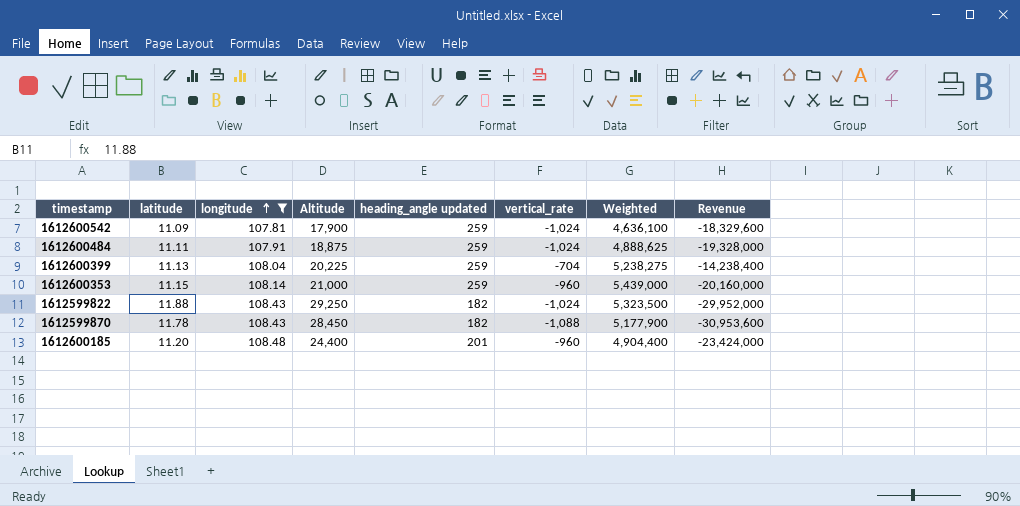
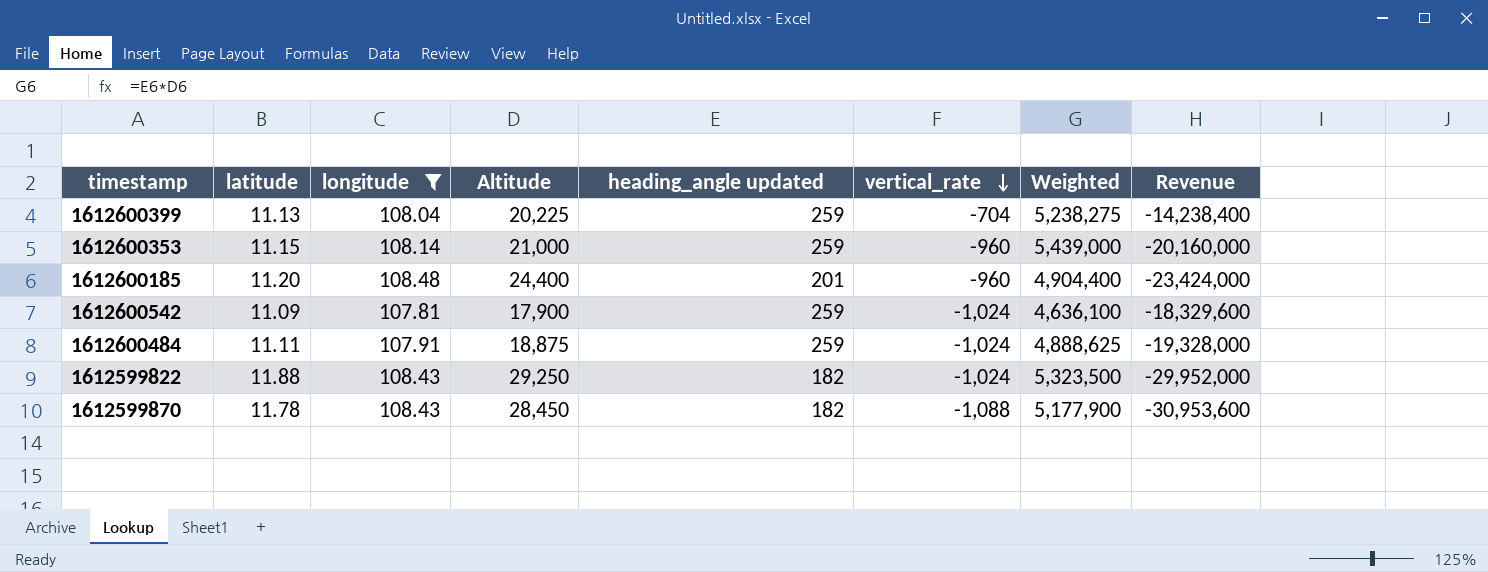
row order: longitude ascending -> vertical_rate descending

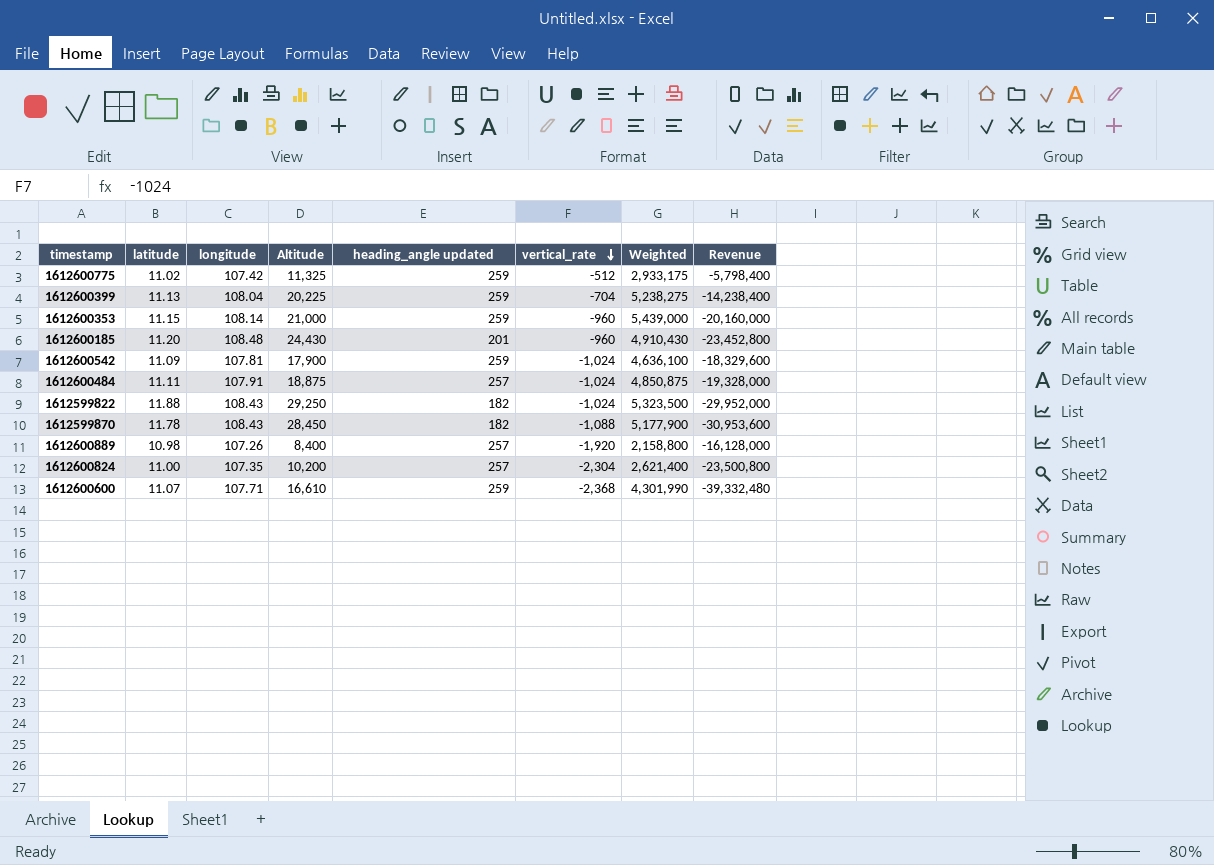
filter: longitude >= 107.81 -> none
1612600185 | Altitude: 24,400 -> 24,430
1612600185 | Weighted: 4,904,400 -> 4,910,430
1612600185 | Revenue: -23,424,000 -> -23,452,800
1612600484 | heading_angle updated: 259 -> 257
1612600484 | Weighted: 4,888,625 -> 4,850,875

